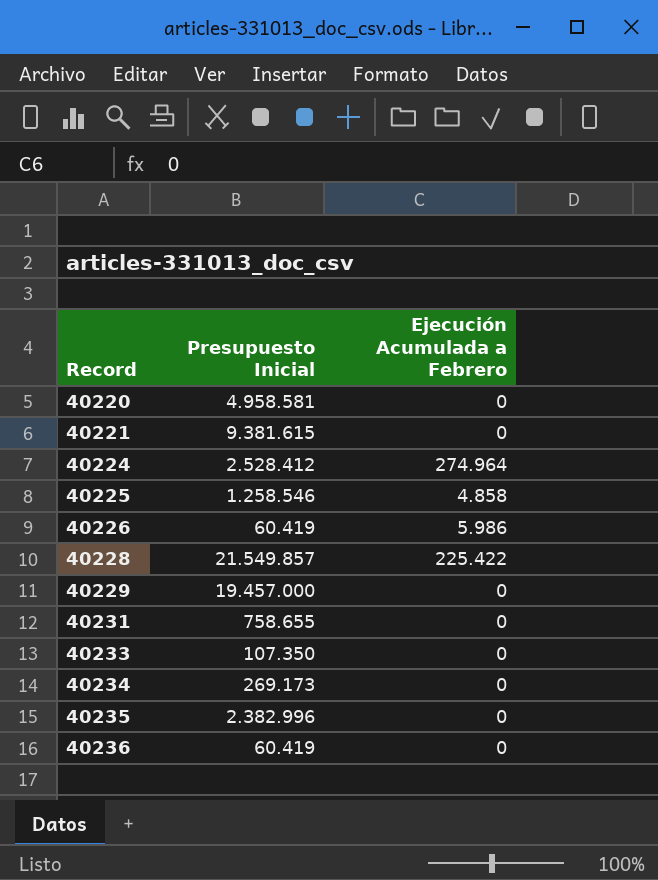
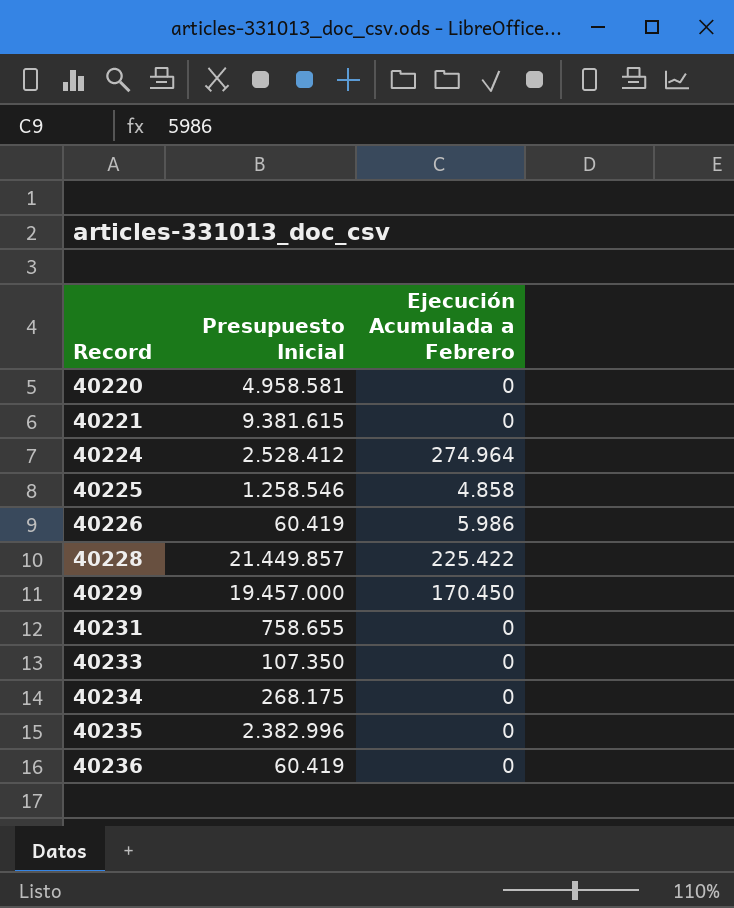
40228 | Presupuesto Inicial: 21.549.857 -> 21.449.857
40229 | Ejecución Acumulada a Febrero: 0 -> 170.450
40234 | Presupuesto Inicial: 269.173 -> 268.175

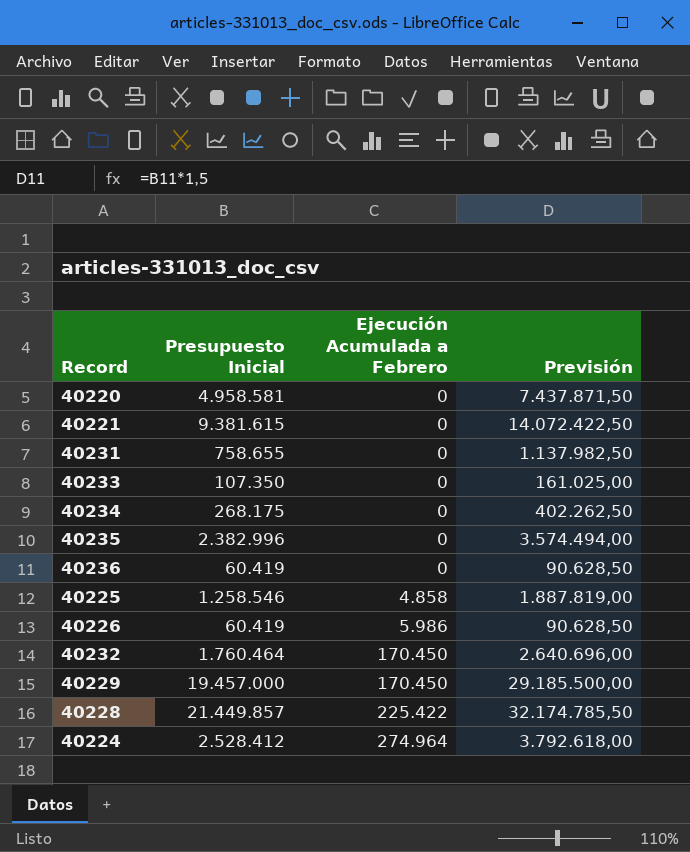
row order: Record ascending -> Ejecución Acumulada a Febrero ascending
column Previsión | formula: none -> [Presupuesto Inicial] * 1,5
row 40232: none -> 1.760.464 | 170.450 | 2.640.696,00

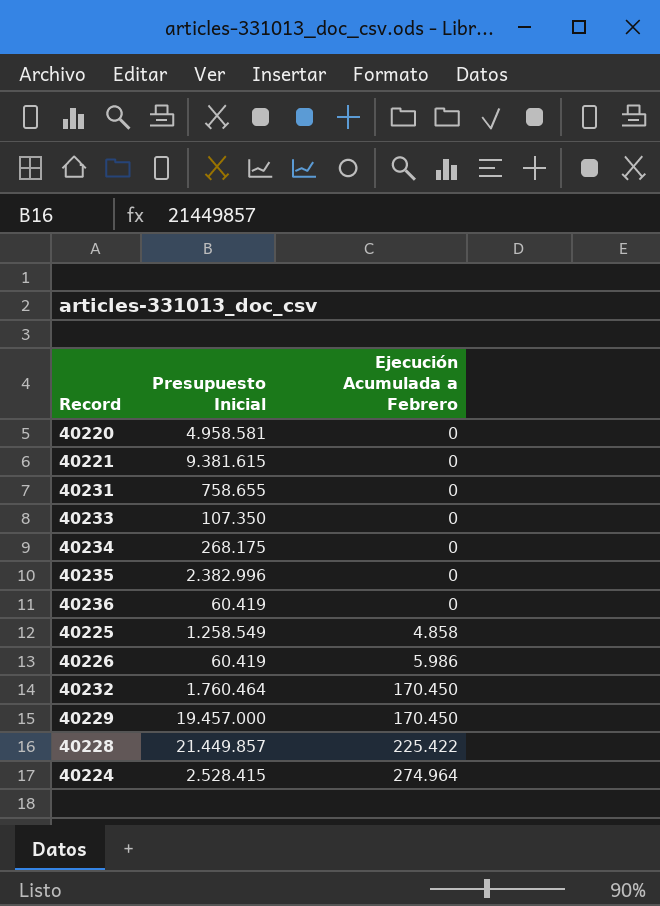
column Previsión | formula: [Presupuesto Inicial] * 1,5 -> none
40225 | Presupuesto Inicial: 1.258.546 -> 1.258.549
40224 | Presupuesto Inicial: 2.528.412 -> 2.528.415

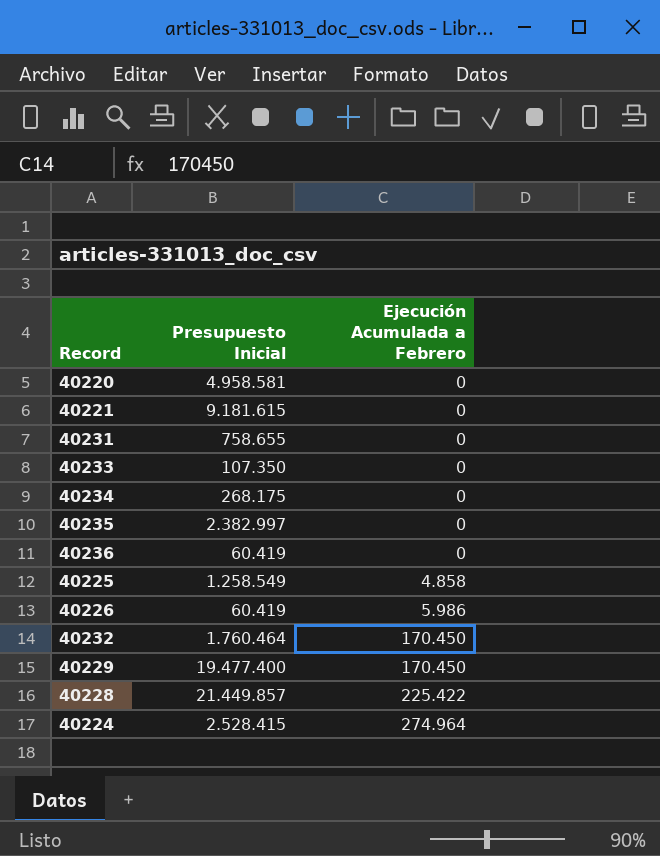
40221 | Presupuesto Inicial: 9.381.615 -> 9.181.615
40235 | Presupuesto Inicial: 2.382.996 -> 2.382.997
40229 | Presupuesto Inicial: 19.457.000 -> 19.477.400

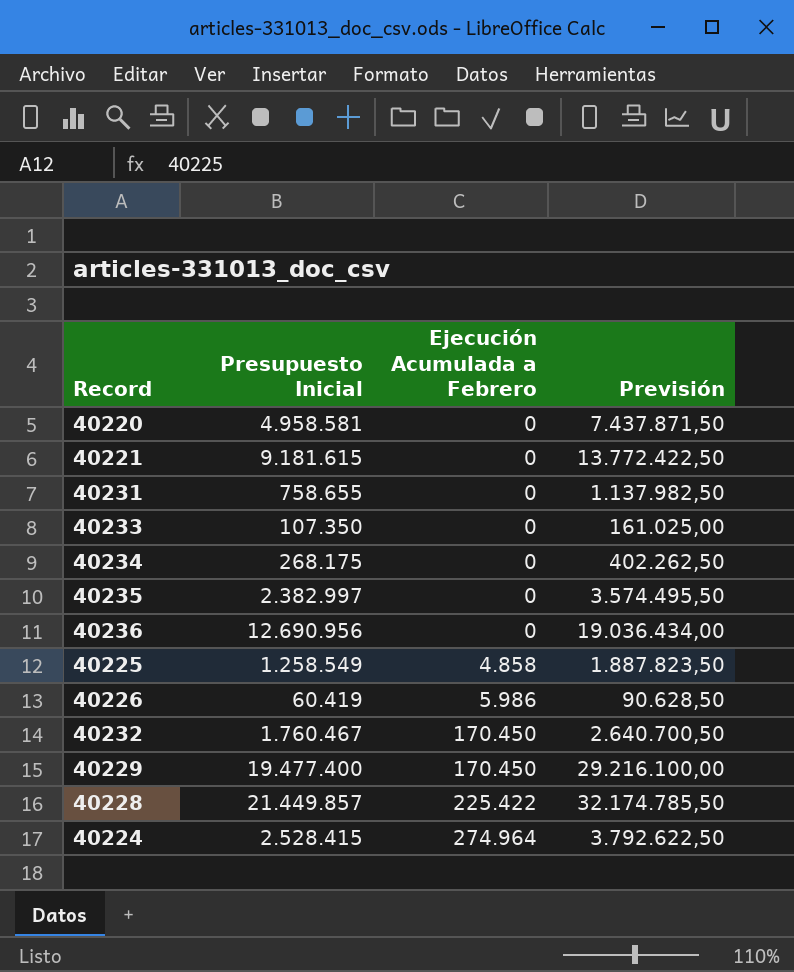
column Previsión | formula: none -> [Presupuesto Inicial] * 1,5
40236 | Presupuesto Inicial: 60.419 -> 12.690.956
40232 | Presupuesto Inicial: 1.760.464 -> 1.760.467

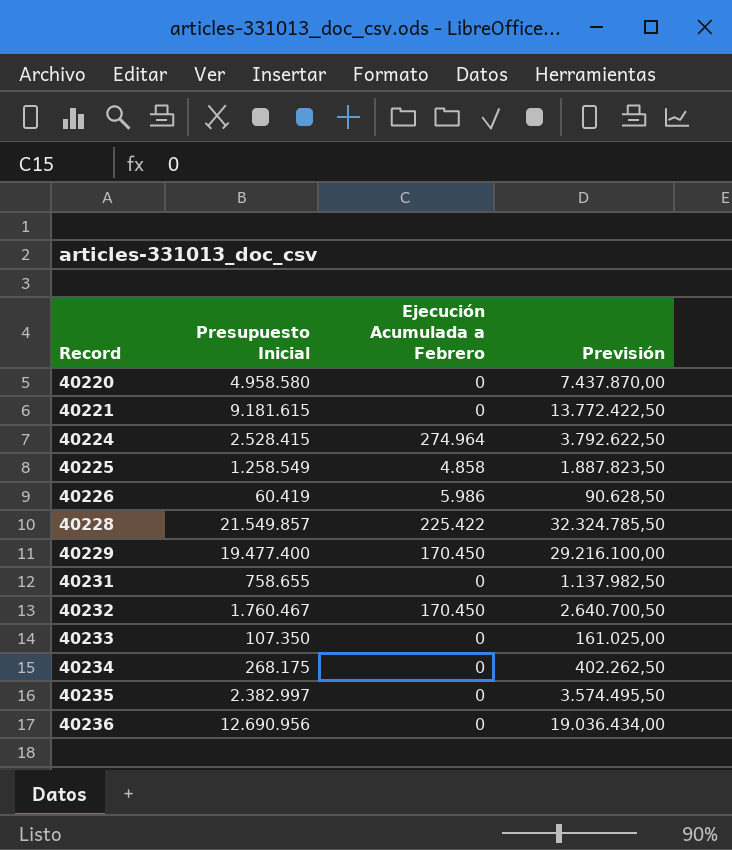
row order: Ejecución Acumulada a Febrero ascending -> Record ascending
40220 | Presupuesto Inicial: 4.958.581 -> 4.958.580
40220 | Previsión: 7.437.871,50 -> 7.437.870,00
40228 | Presupuesto Inicial: 21.449.857 -> 21.549.857
40228 | Previsión: 32.174.785,50 -> 32.324.785,50

